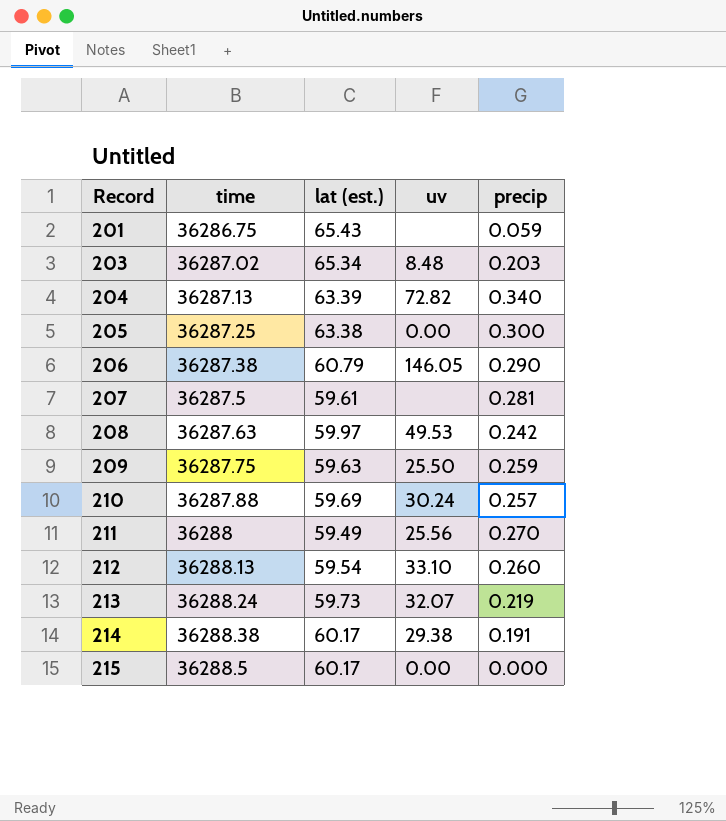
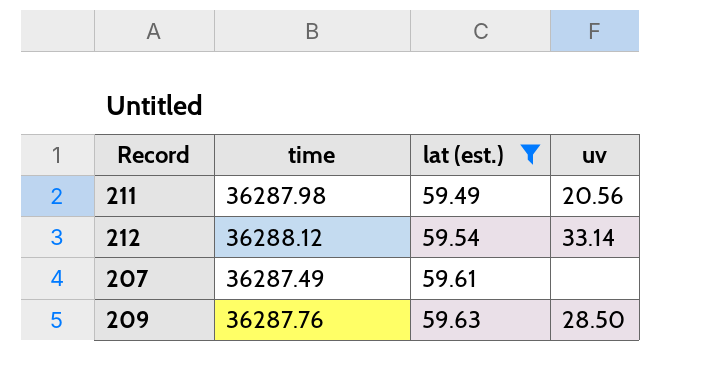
filter: none -> lat (est.) <= 59.63
row order: Record ascending -> lat (est.) ascending
column precip | position: 5 -> none
211 | time: 36288 -> 36287.98
211 | uv: 25.56 -> 20.56
212 | time: 36288.13 -> 36288.12
212 | uv: 33.10 -> 33.14
207 | time: 36287.5 -> 36287.49
209 | time: 36287.75 -> 36287.76
209 | uv: 25.50 -> 28.50

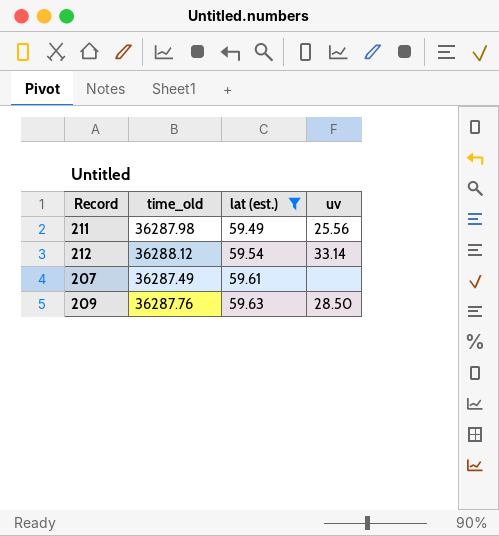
column name: time -> time_old
211 | uv: 20.56 -> 25.56

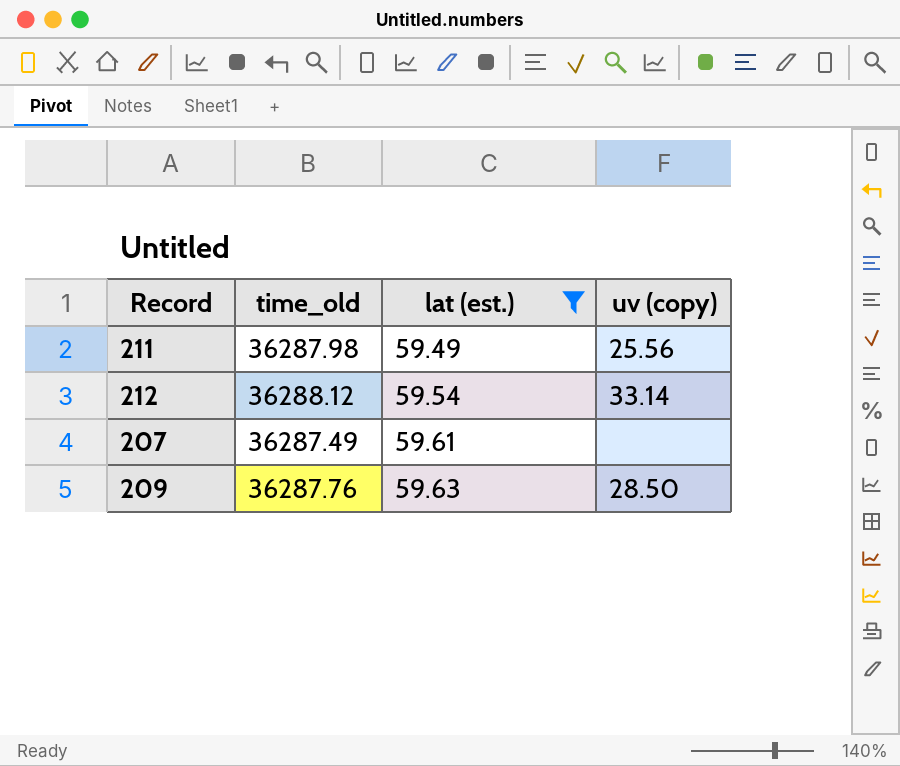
column name: uv -> uv (copy)

